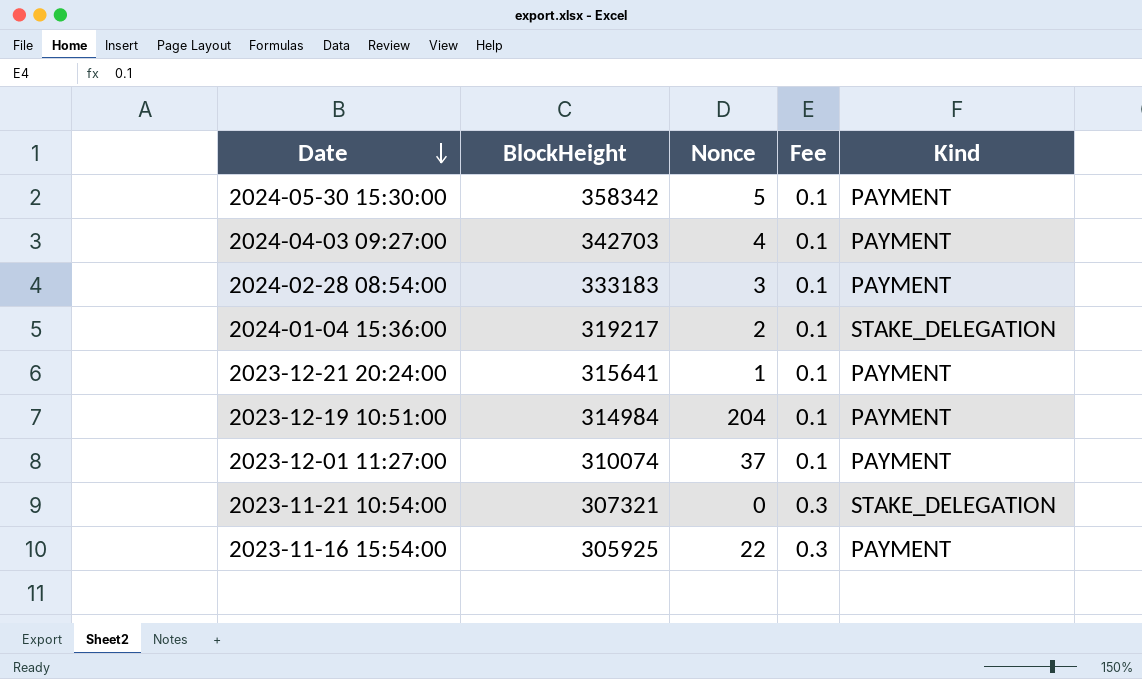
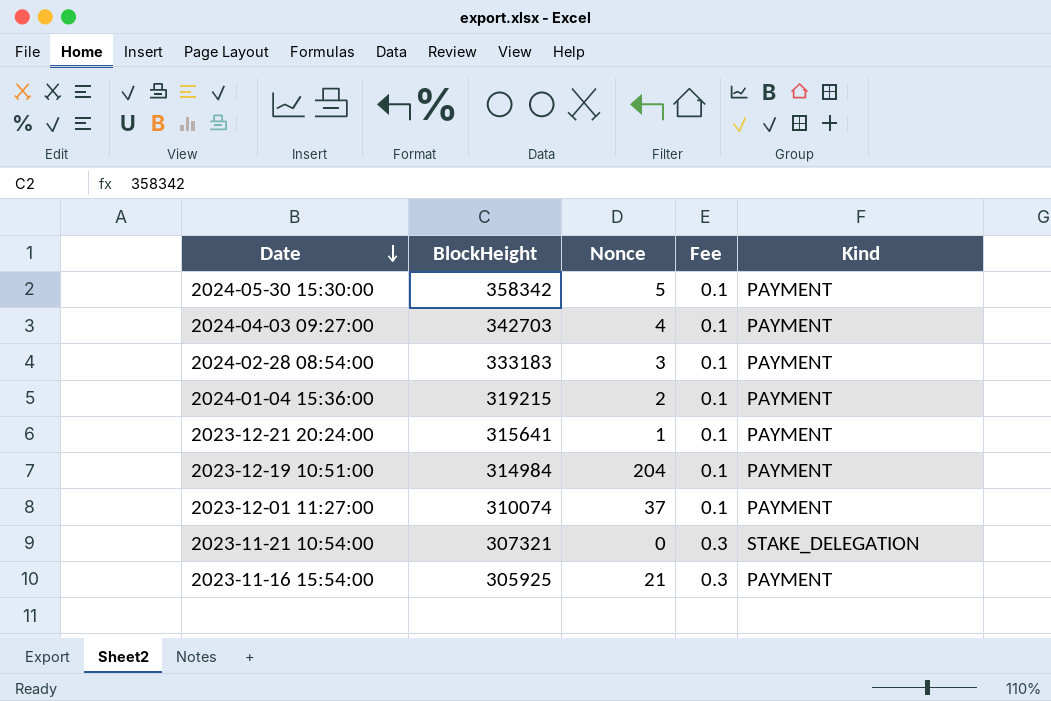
2024-01-04 15:36:00 | BlockHeight: 319217 -> 319215
2024-01-04 15:36:00 | Kind: STAKE_DELEGATION -> PAYMENT
2023-11-16 15:54:00 | Nonce: 22 -> 21

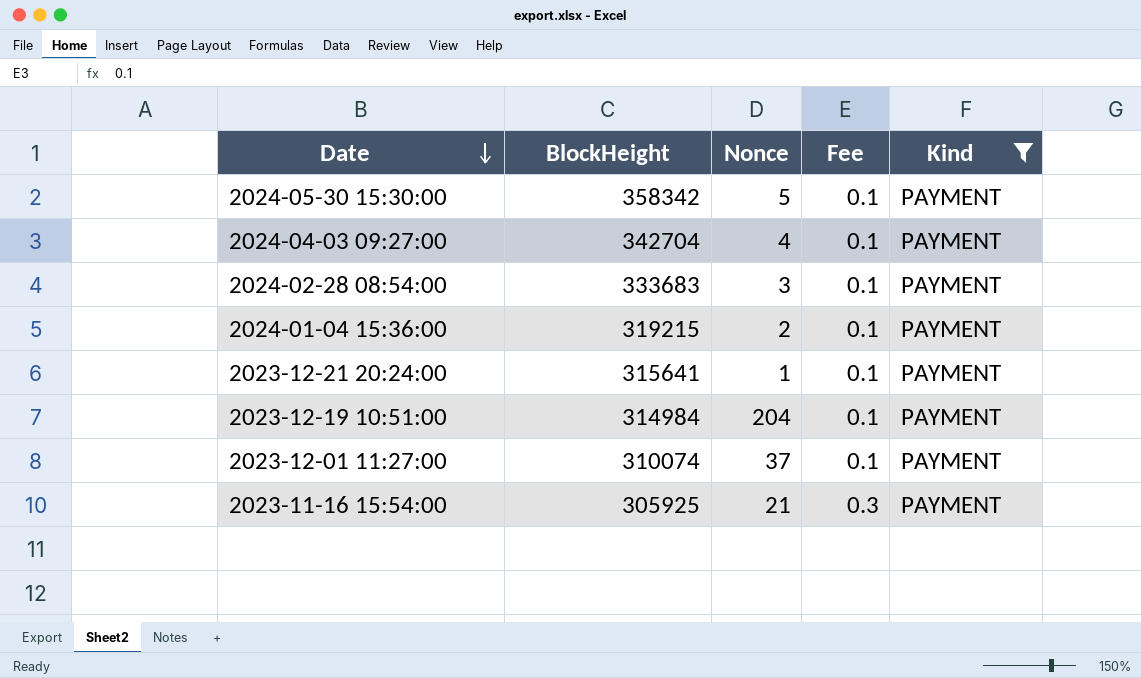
filter: none -> Kind = PAYMENT
2024-04-03 09:27:00 | BlockHeight: 342703 -> 342704
2024-02-28 08:54:00 | BlockHeight: 333183 -> 333683

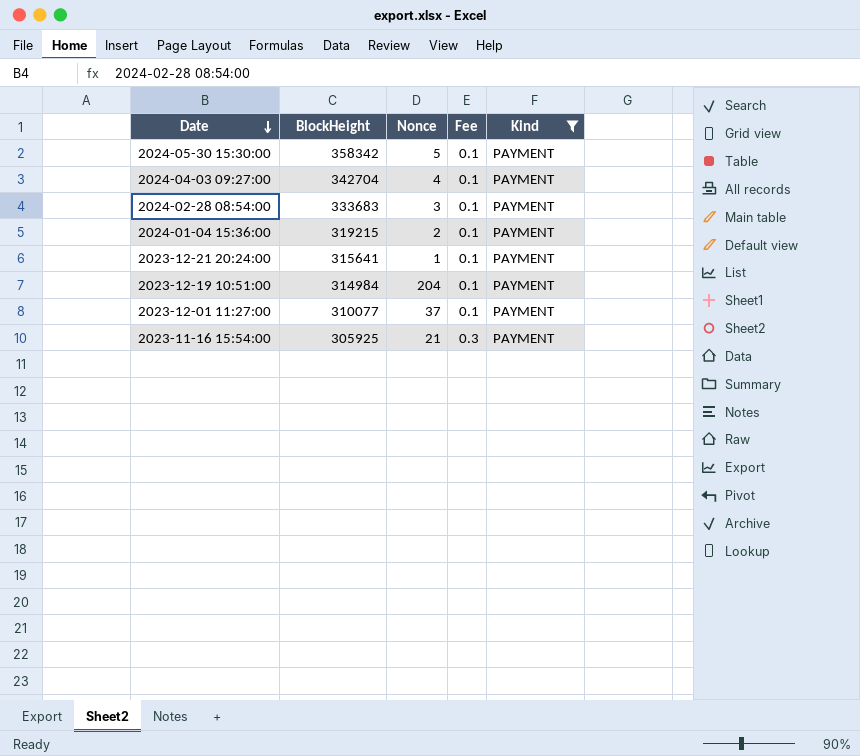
2023-12-01 11:27:00 | BlockHeight: 310074 -> 310077

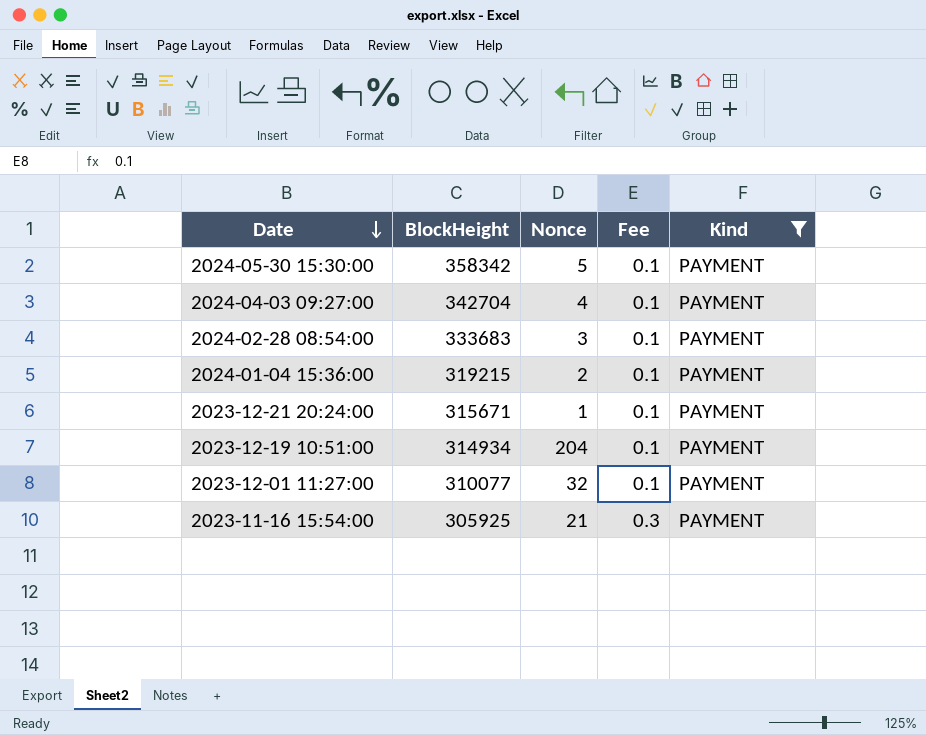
2023-12-21 20:24:00 | BlockHeight: 315641 -> 315671
2023-12-19 10:51:00 | BlockHeight: 314984 -> 314934
2023-12-01 11:27:00 | Nonce: 37 -> 32

